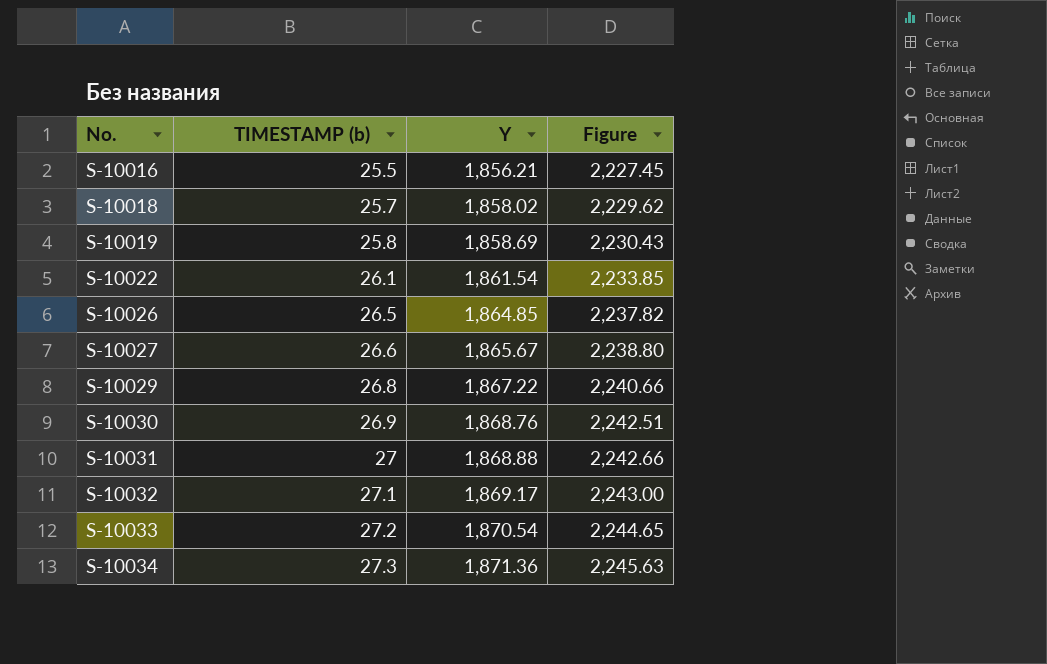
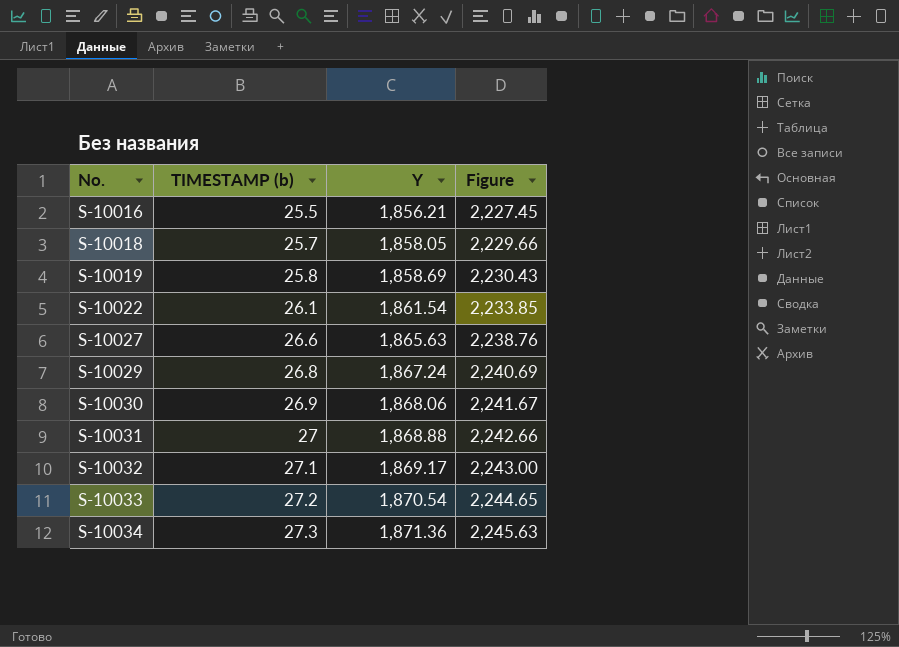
row S-10026: 26.5 | 1,864.85 | 2,237.82 -> none
S-10018 | Y: 1,858.02 -> 1,858.05
S-10018 | Figure: 2,229.62 -> 2,229.66
S-10027 | Y: 1,865.67 -> 1,865.63
S-10027 | Figure: 2,238.80 -> 2,238.76
S-10029 | Y: 1,867.22 -> 1,867.24
S-10029 | Figure: 2,240.66 -> 2,240.69
S-10030 | Y: 1,868.76 -> 1,868.06
S-10030 | Figure: 2,242.51 -> 2,241.67

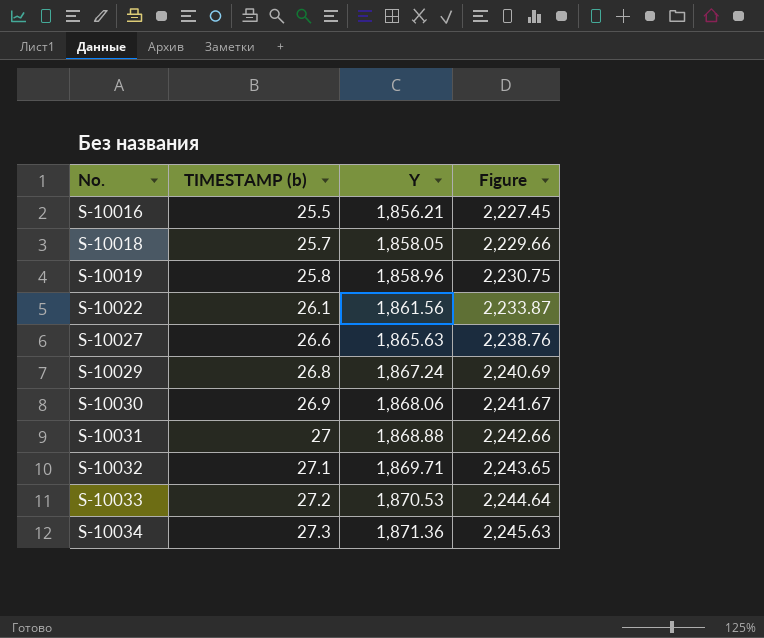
S-10019 | Y: 1,858.69 -> 1,858.96
S-10019 | Figure: 2,230.43 -> 2,230.75
S-10022 | Y: 1,861.54 -> 1,861.56
S-10022 | Figure: 2,233.85 -> 2,233.87
S-10032 | Y: 1,869.17 -> 1,869.71
S-10032 | Figure: 2,243.00 -> 2,243.65
S-10033 | Y: 1,870.54 -> 1,870.53
S-10033 | Figure: 2,244.65 -> 2,244.64

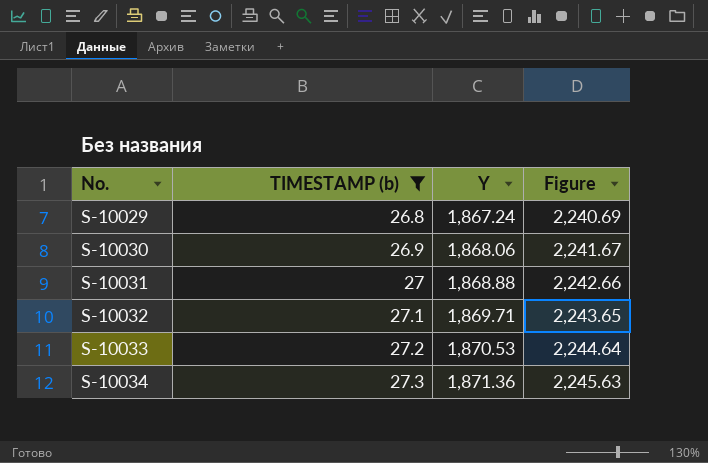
filter: none -> TIMESTAMP (b) >= 26.8

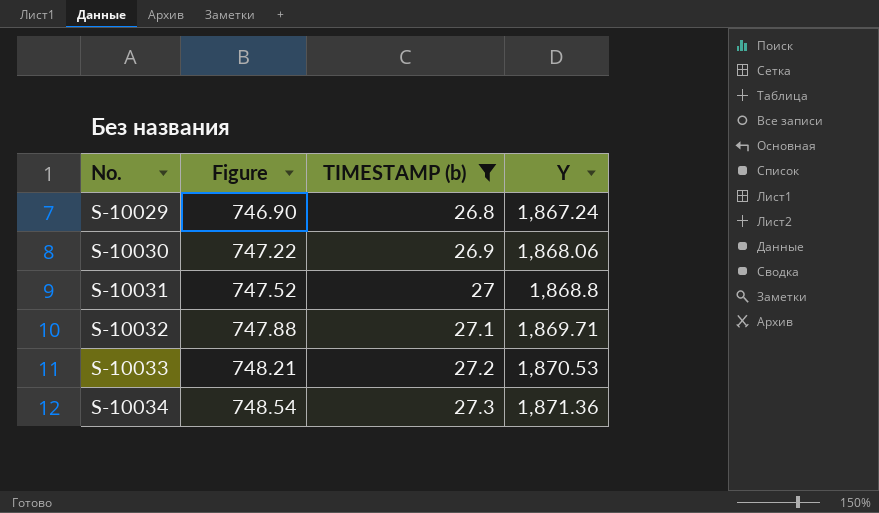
column Figure | formula: [Y] * 1.2 -> [Y] * 0.4
column Figure | position: 4 -> 2
S-10031 | Y: 1,868.88 -> 1,868.8

